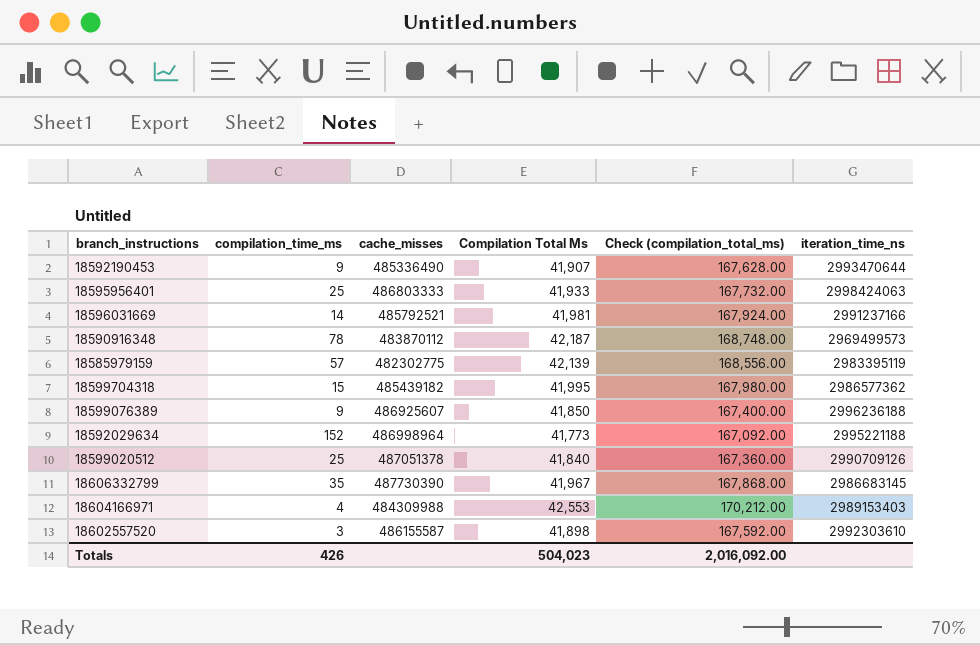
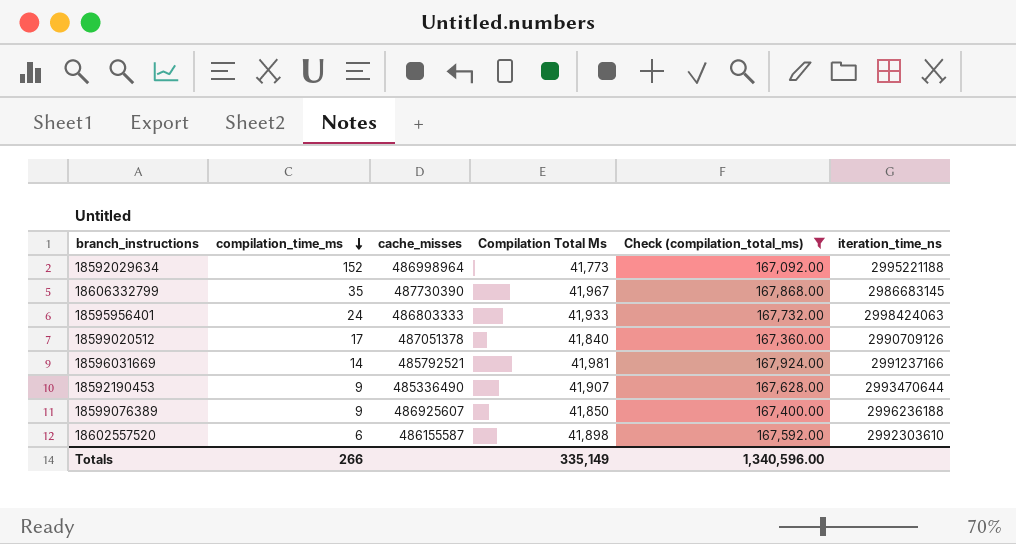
filter: none -> Check (compilation_total_ms) <= 167,924.00
row order: none -> compilation_time_ms descending
18595956401 | compilation_time_ms: 25 -> 24
18599020512 | compilation_time_ms: 25 -> 17
18602557520 | compilation_time_ms: 3 -> 6
Totals | compilation_time_ms: 426 -> 266
Totals | Compilation Total Ms: 504,023 -> 335,149
Totals | Check (compilation_total_ms): 2,016,092.00 -> 1,340,596.00

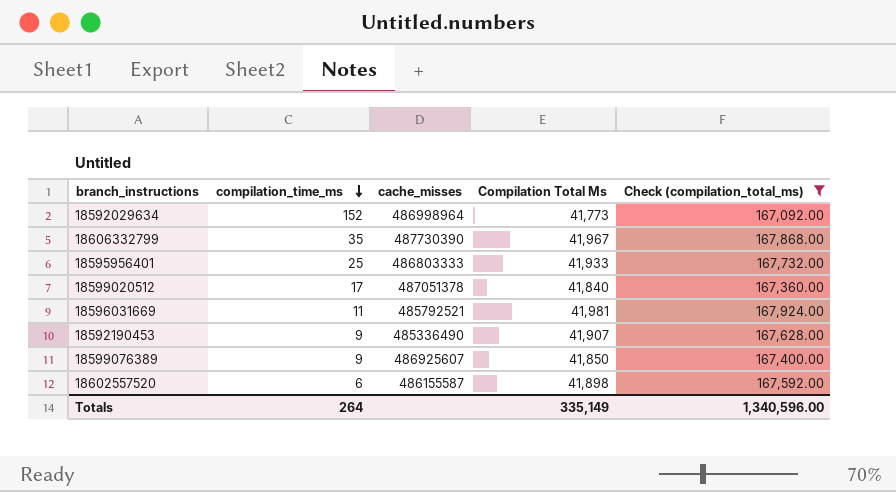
column iteration_time_ns | position: 6 -> none
18595956401 | compilation_time_ms: 24 -> 25
18596031669 | compilation_time_ms: 14 -> 11
Totals | compilation_time_ms: 266 -> 264

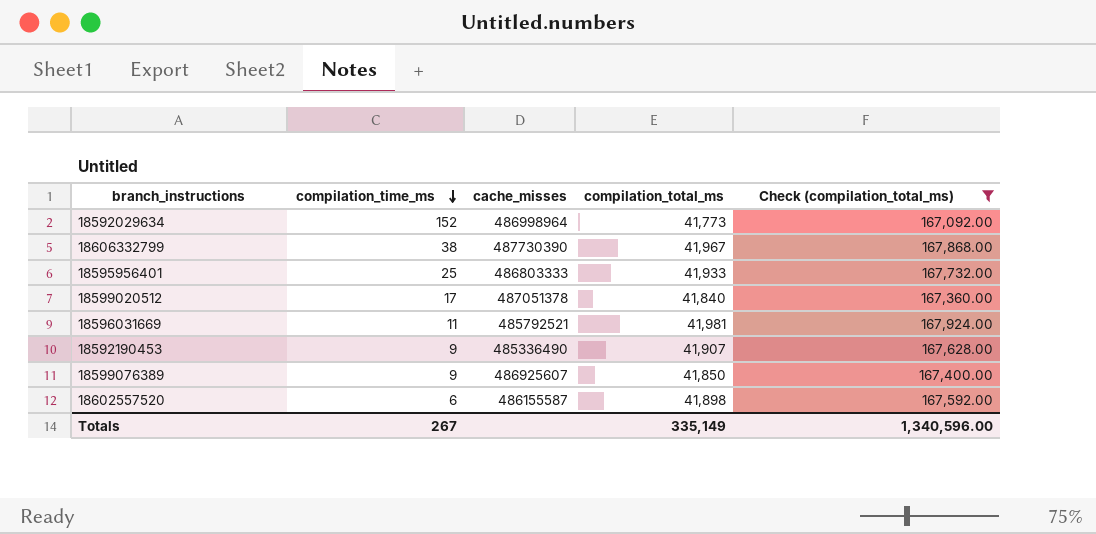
column name: Compilation Total Ms -> compilation_total_ms
18606332799 | compilation_time_ms: 35 -> 38
Totals | compilation_time_ms: 264 -> 267

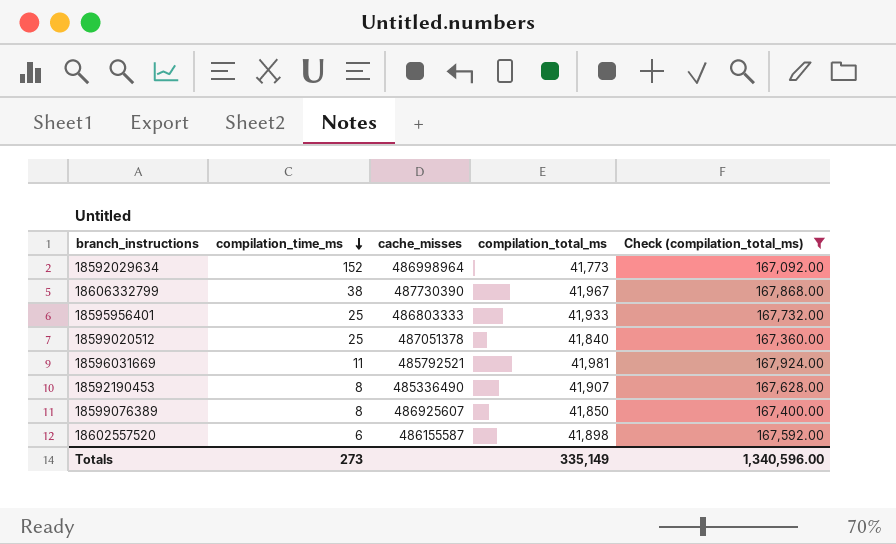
18599020512 | compilation_time_ms: 17 -> 25
18592190453 | compilation_time_ms: 9 -> 8
18599076389 | compilation_time_ms: 9 -> 8
Totals | compilation_time_ms: 267 -> 273

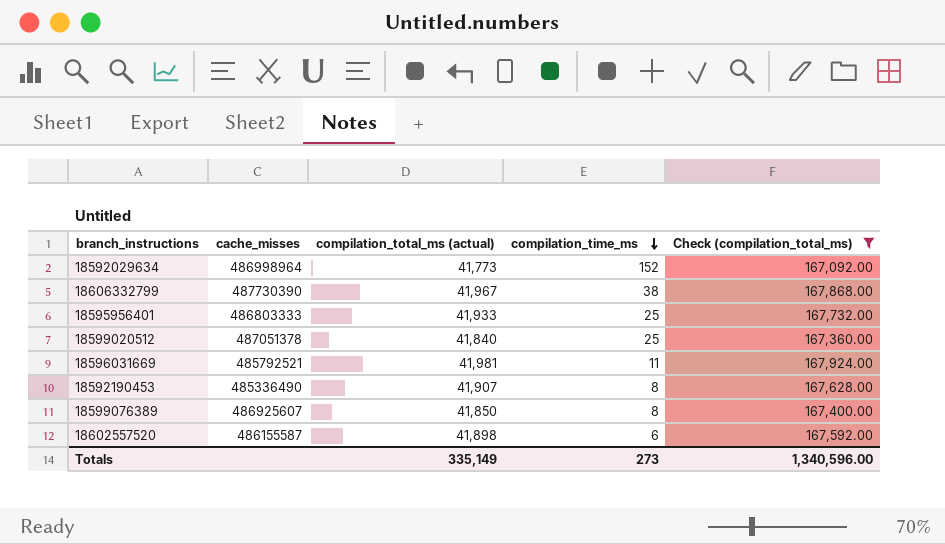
column name: compilation_total_ms -> compilation_total_ms (actual)
column compilation_time_ms | position: 2 -> 4

